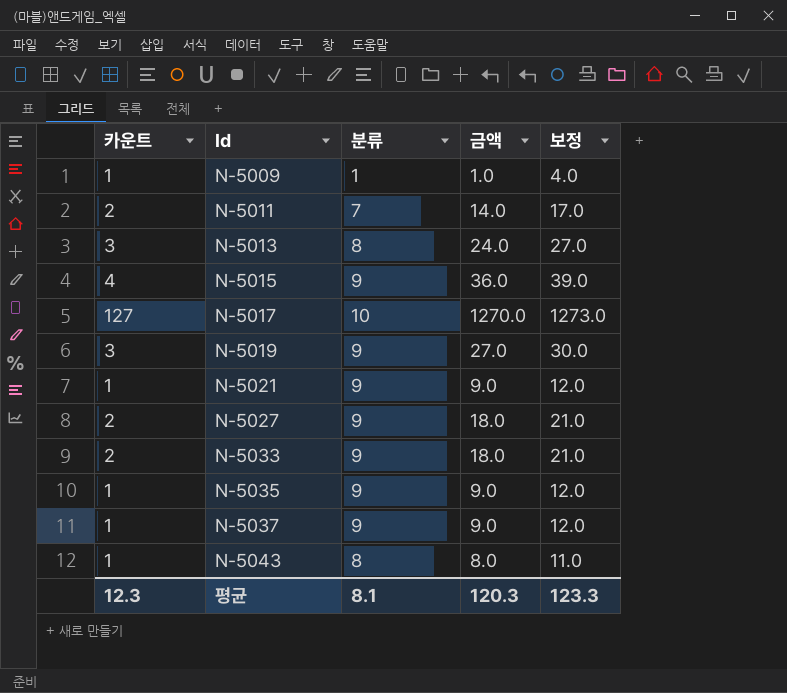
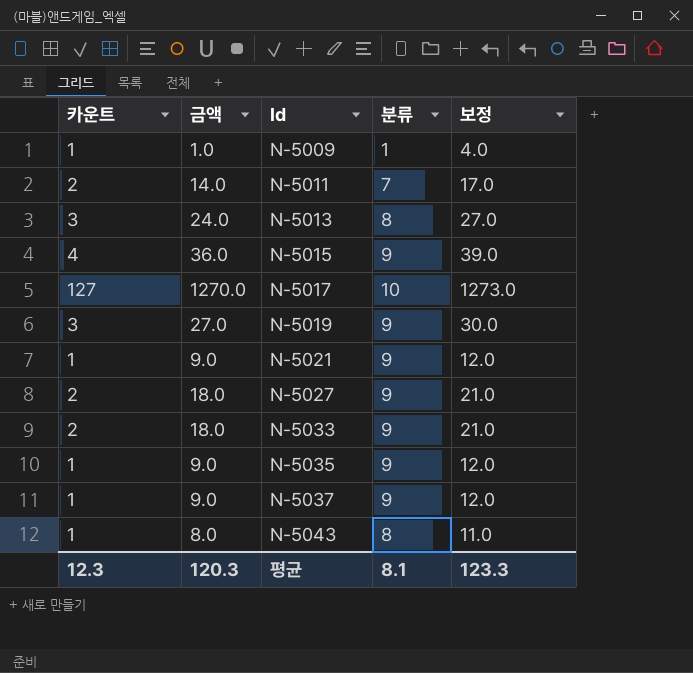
column 금액 | position: 4 -> 2

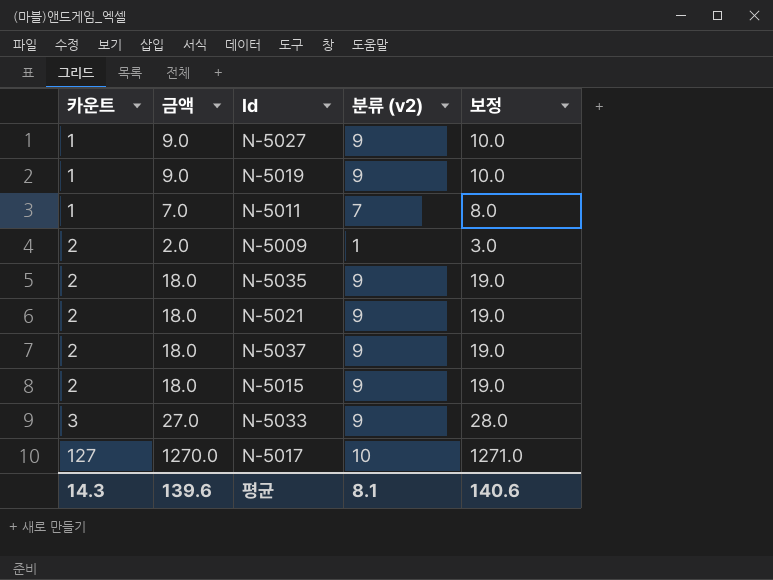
row order: Id ascending -> 카운트 ascending
column name: 분류 -> 분류 (v2)
column 보정 | formula: [금액] + 3 -> [금액] + 1
row N-5013: 3 | 24.0 | 8 | 27.0 -> none
row N-5043: 1 | 8.0 | 8 | 11.0 -> none
N-5027 | 카운트: 2 -> 1
N-5027 | 금액: 18.0 -> 9.0
N-5019 | 카운트: 3 -> 1
N-5019 | 금액: 27.0 -> 9.0
N-5011 | 카운트: 2 -> 1
N-5011 | 금액: 14.0 -> 7.0
N-5009 | 카운트: 1 -> 2
N-5009 | 금액: 1.0 -> 2.0
N-5035 | 카운트: 1 -> 2
N-5035 | 금액: 9.0 -> 18.0
N-5021 | 카운트: 1 -> 2
N-5021 | 금액: 9.0 -> 18.0
N-5037 | 카운트: 1 -> 2
N-5037 | 금액: 9.0 -> 18.0
N-5015 | 카운트: 4 -> 2
N-5015 | 금액: 36.0 -> 18.0
N-5033 | 카운트: 2 -> 3
N-5033 | 금액: 18.0 -> 27.0
평균 | 카운트: 12.3 -> 14.3
평균 | 금액: 120.3 -> 139.6
평균 | 보정: 123.3 -> 140.6

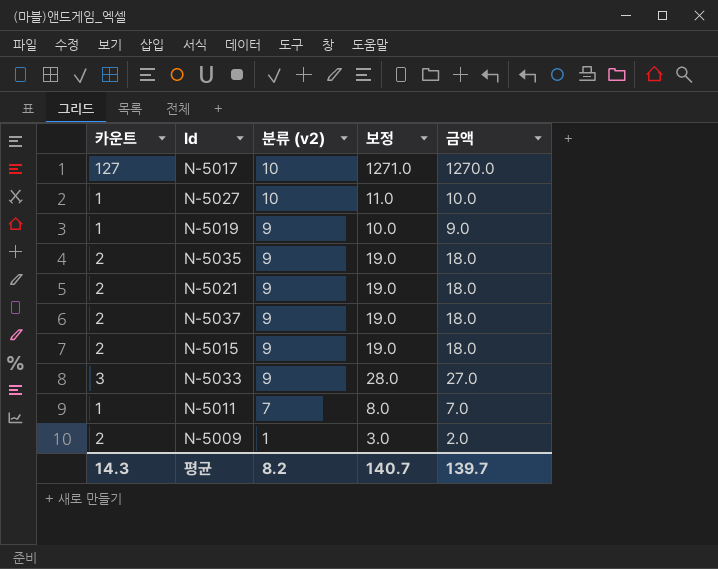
row order: 카운트 ascending -> 분류 (v2) descending
column 금액 | position: 2 -> 5
N-5027 | 분류 (v2): 9 -> 10
N-5027 | 보정: 10.0 -> 11.0
N-5027 | 금액: 9.0 -> 10.0
평균 | 분류 (v2): 8.1 -> 8.2
평균 | 보정: 140.6 -> 140.7
평균 | 금액: 139.6 -> 139.7

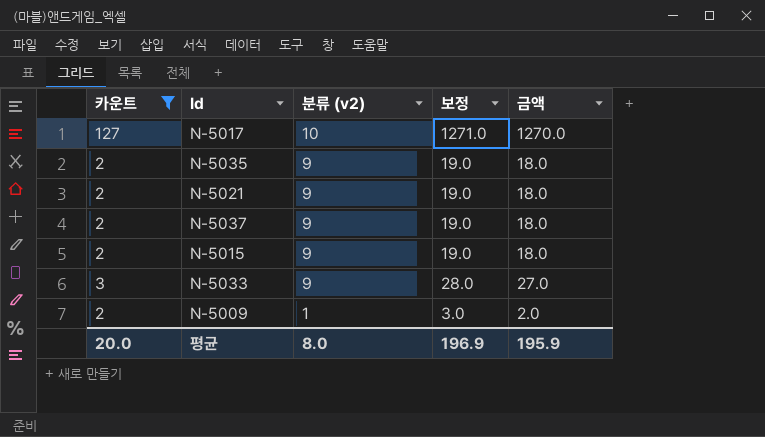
filter: none -> 카운트 != 1
평균 | 카운트: 14.3 -> 20.0
평균 | 분류 (v2): 8.2 -> 8.0
평균 | 보정: 140.7 -> 196.9
평균 | 금액: 139.7 -> 195.9

